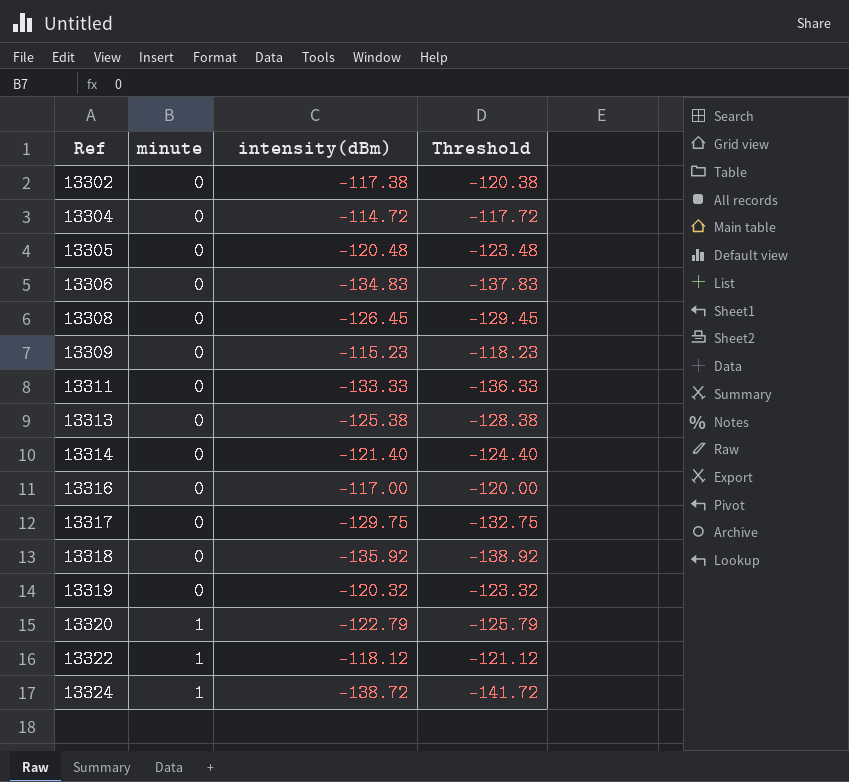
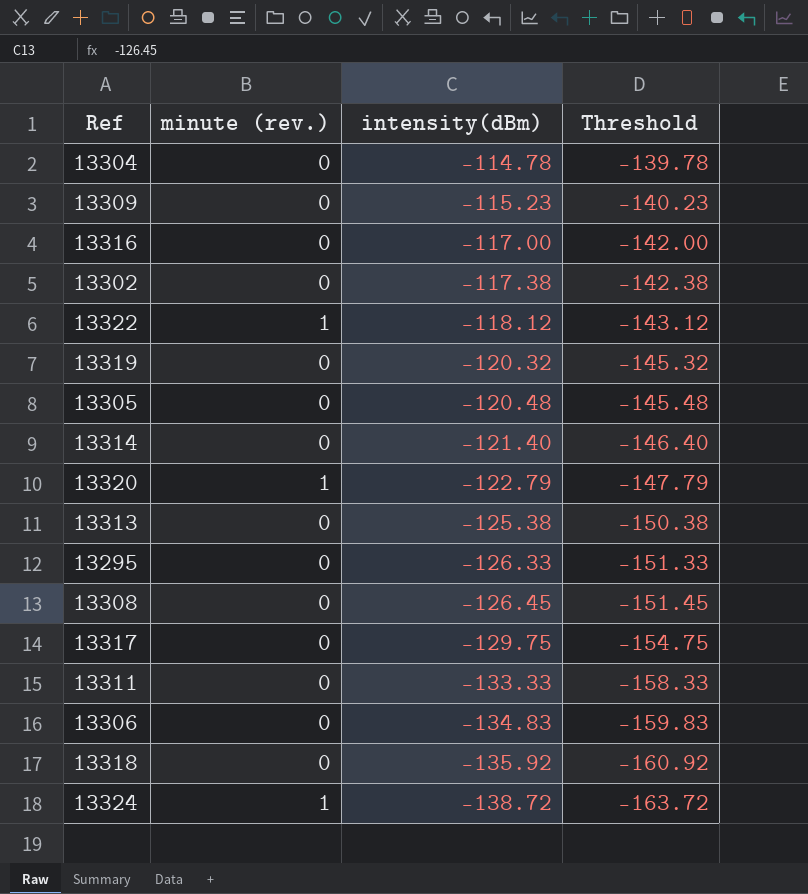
row order: Ref ascending -> intensity(dBm) descending
column name: minute -> minute (rev.)
column Threshold | formula: [intensity(dBm)] - 3 -> [intensity(dBm)] - 25
13304 | intensity(dBm): -114.72 -> -114.78
row 13295: none -> 0 | -126.33 | -151.33

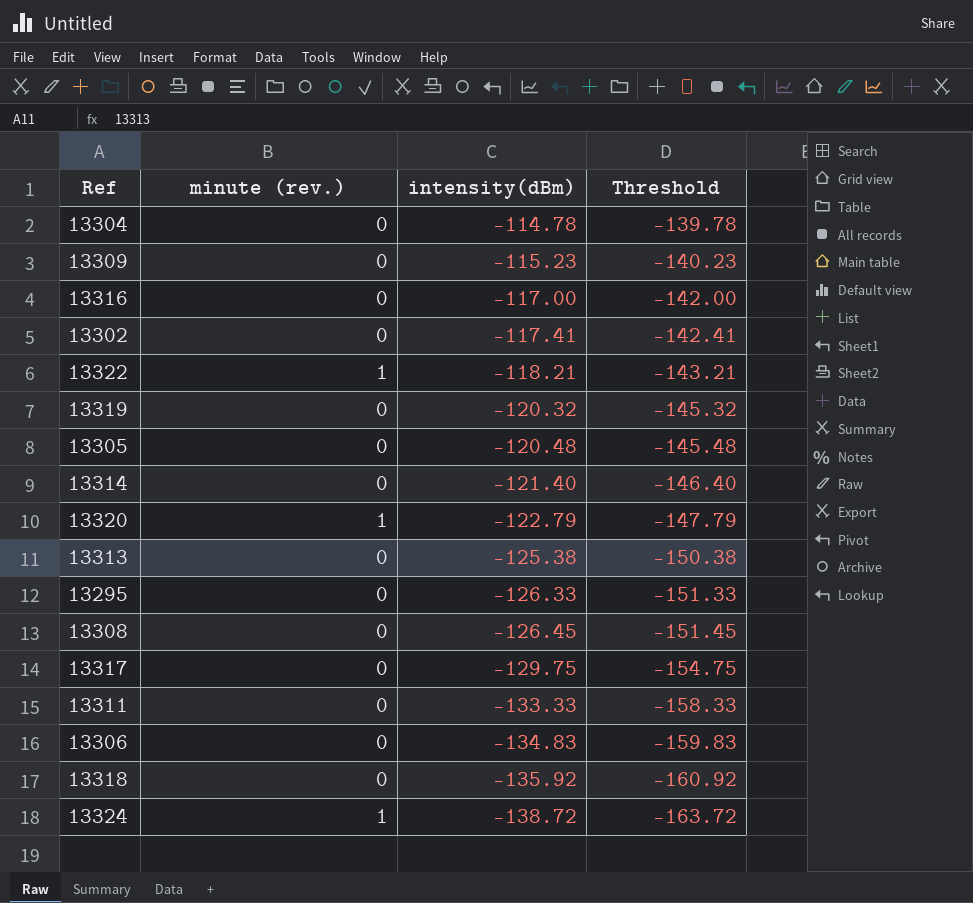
13302 | intensity(dBm): -117.38 -> -117.41
13302 | Threshold: -142.38 -> -142.41
13322 | intensity(dBm): -118.12 -> -118.21
13322 | Threshold: -143.12 -> -143.21

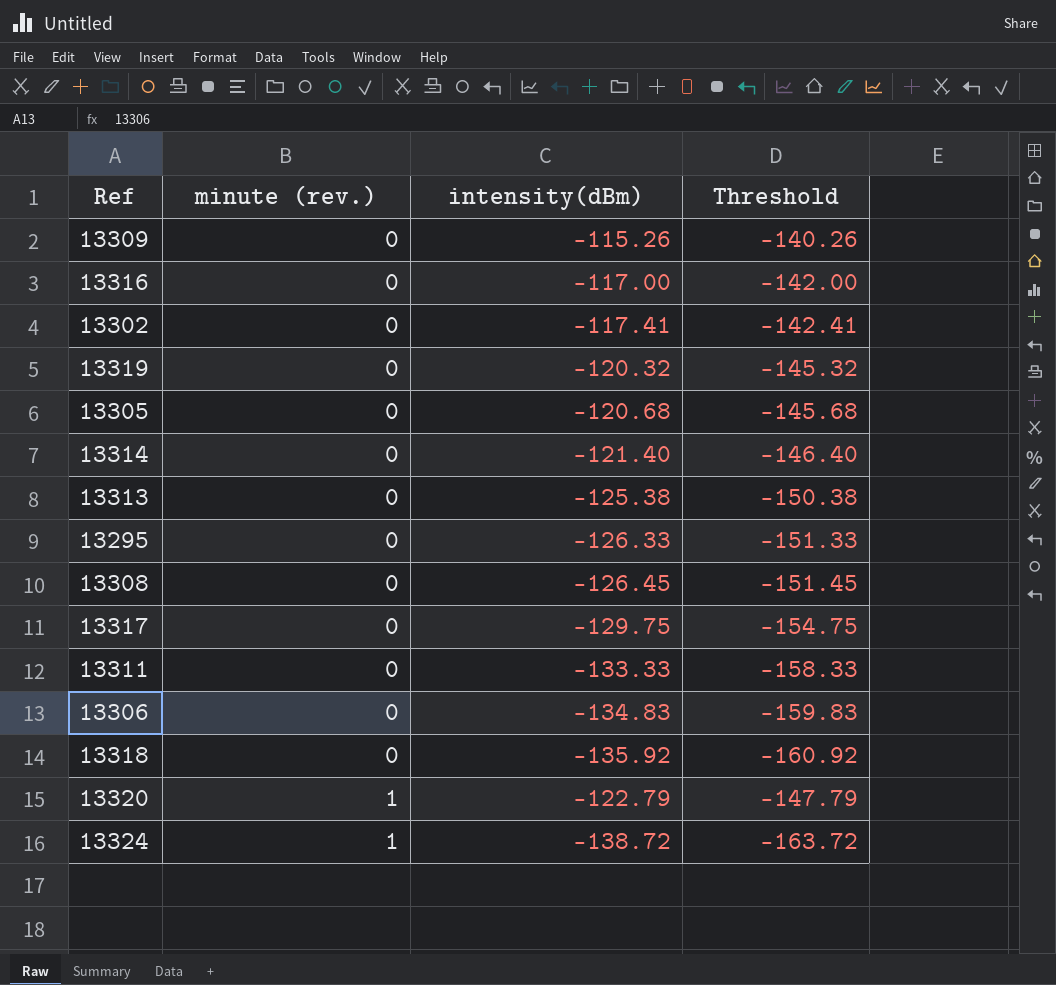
row order: intensity(dBm) descending -> minute (rev.) ascending
row 13304: 0 | -114.78 | -139.78 -> none
row 13322: 1 | -118.21 | -143.21 -> none
13309 | intensity(dBm): -115.23 -> -115.26
13309 | Threshold: -140.23 -> -140.26
13305 | intensity(dBm): -120.48 -> -120.68
13305 | Threshold: -145.48 -> -145.68

